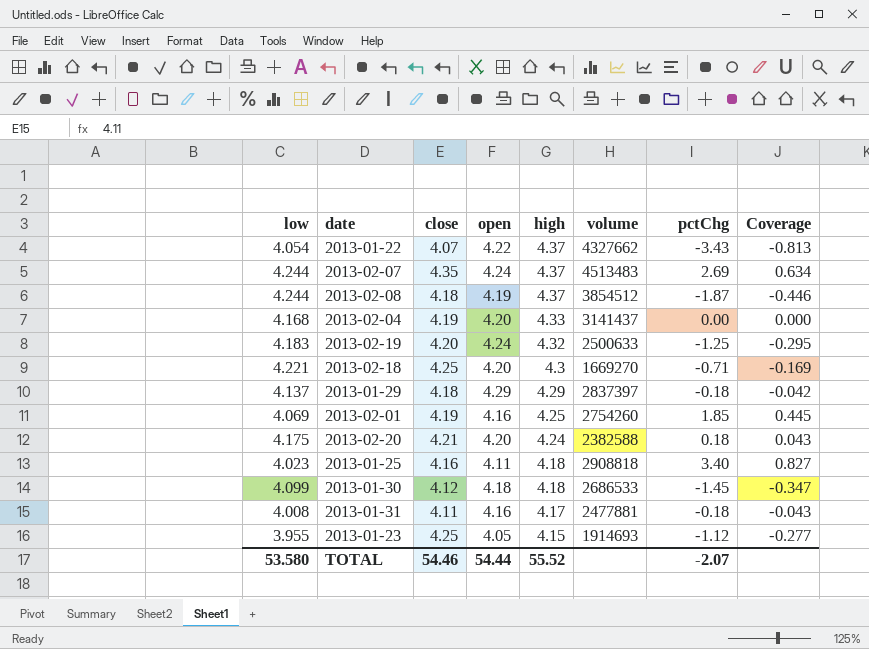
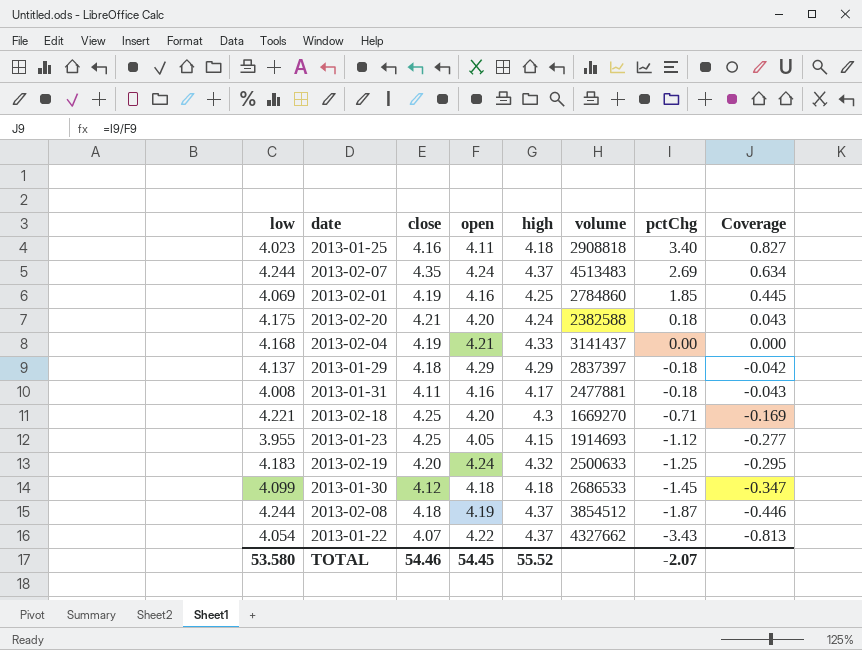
row order: high descending -> pctChg descending
2013-02-01 | volume: 2754260 -> 2784860
2013-02-04 | open: 4.20 -> 4.21
TOTAL | open: 54.44 -> 54.45

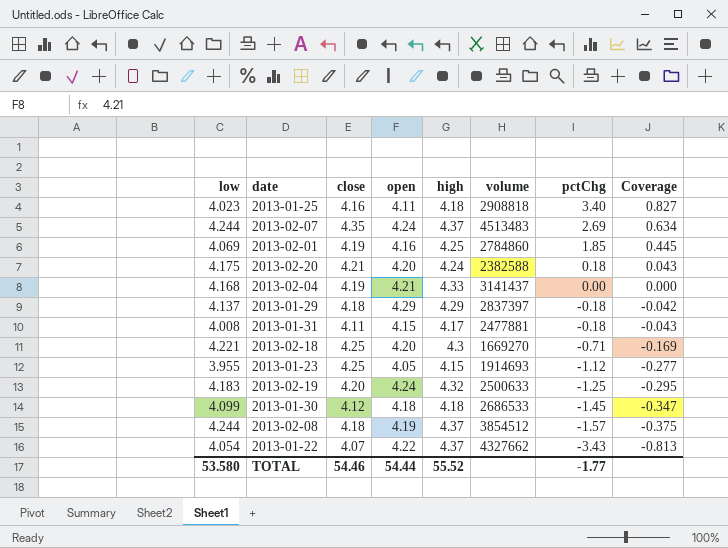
2013-01-31 | open: 4.16 -> 4.15
2013-02-08 | pctChg: -1.87 -> -1.57
2013-02-08 | Coverage: -0.446 -> -0.375
TOTAL | open: 54.45 -> 54.44
TOTAL | pctChg: -2.07 -> -1.77

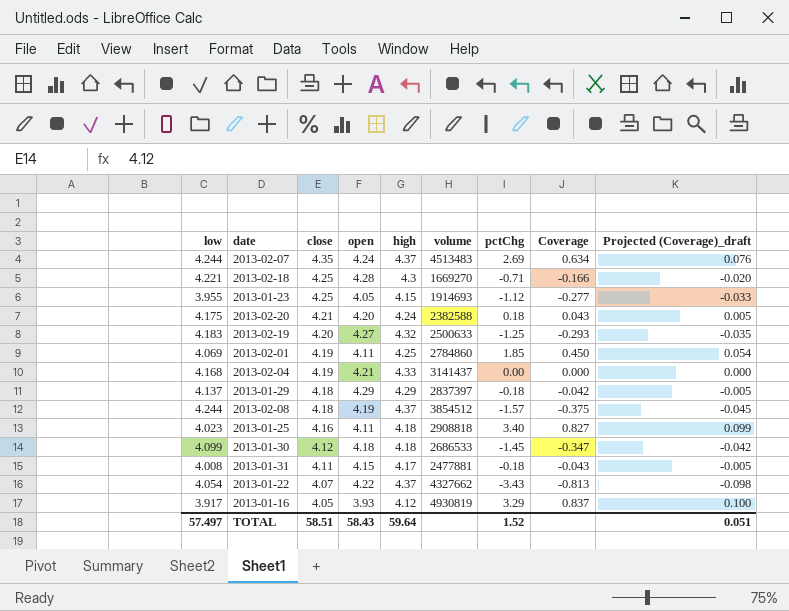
row order: pctChg descending -> close descending
column Projected (Coverage)_draft | formula: none -> [Coverage] * 0.12
2013-02-18 | open: 4.20 -> 4.28
2013-02-18 | Coverage: -0.169 -> -0.166
2013-02-19 | open: 4.24 -> 4.27
2013-02-19 | Coverage: -0.295 -> -0.293
2013-02-01 | open: 4.16 -> 4.11
2013-02-01 | Coverage: 0.445 -> 0.450
row 2013-01-16: none -> 3.917 | 4.05 | 3.93 | 4.12 | 4930819 | 3.29 | 0.837 | 0.100
TOTAL | low: 53.580 -> 57.497
TOTAL | close: 54.46 -> 58.51
TOTAL | open: 54.44 -> 58.43
TOTAL | high: 55.52 -> 59.64
TOTAL | pctChg: -1.77 -> 1.52

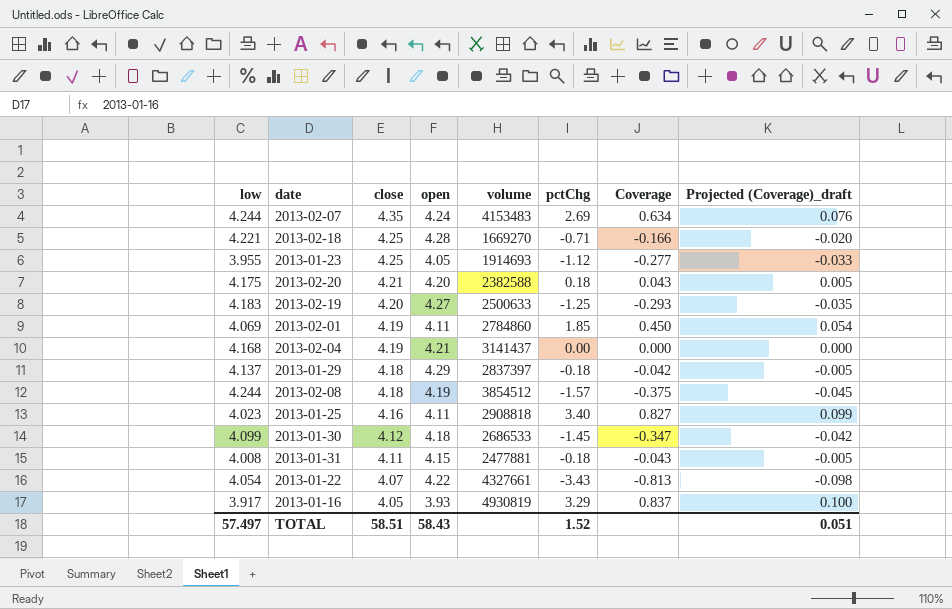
column high | position: 5 -> none
2013-02-07 | volume: 4513483 -> 4153483
2013-01-22 | volume: 4327662 -> 4327661

